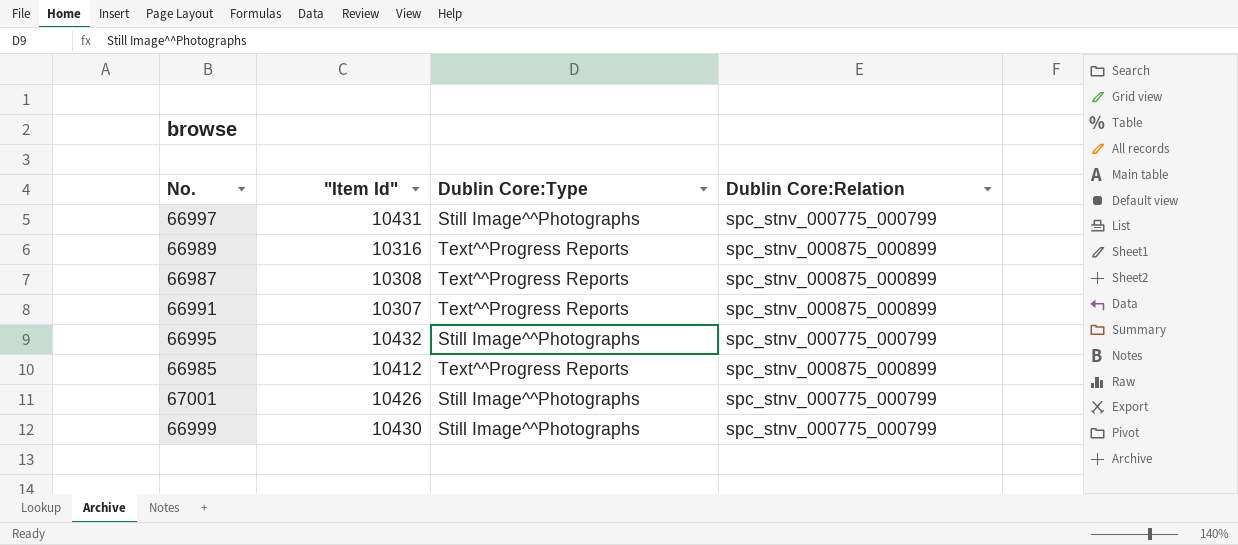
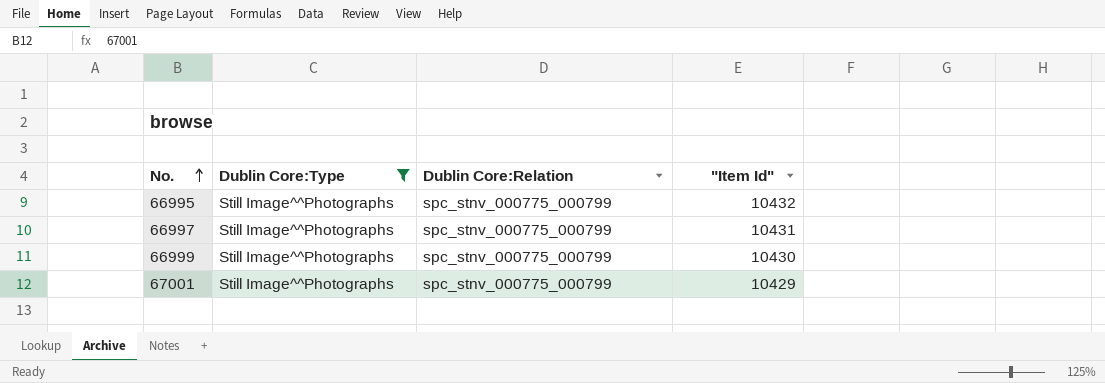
filter: none -> Dublin Core:Type = Still Image^^Photographs
row order: none -> No. ascending
column "Item Id" | position: 2 -> 4
67001 | "Item Id": 10426 -> 10429

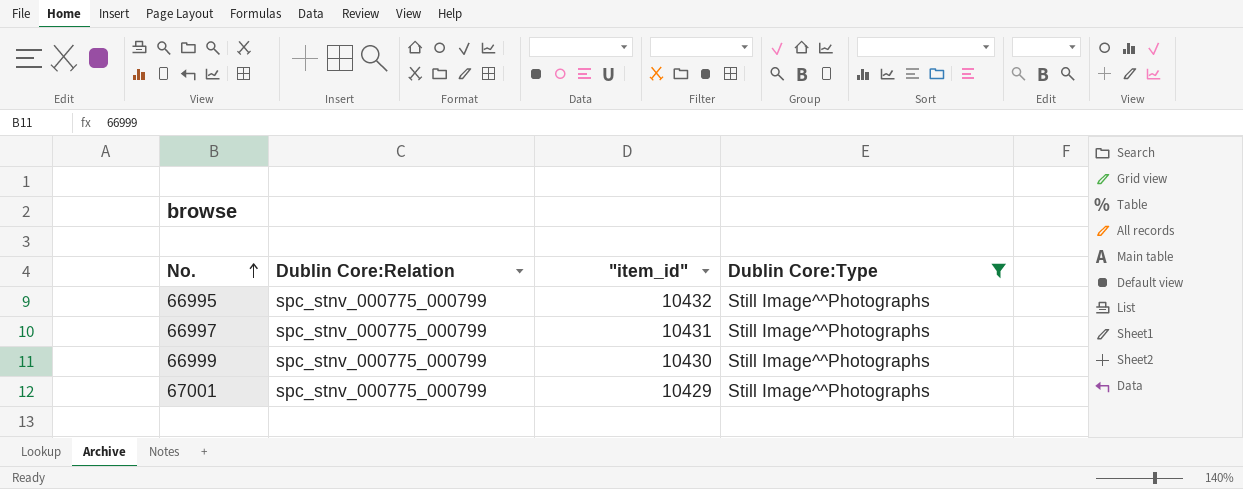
column name: "Item Id" -> "item_id"
column Dublin Core:Type | position: 2 -> 4

